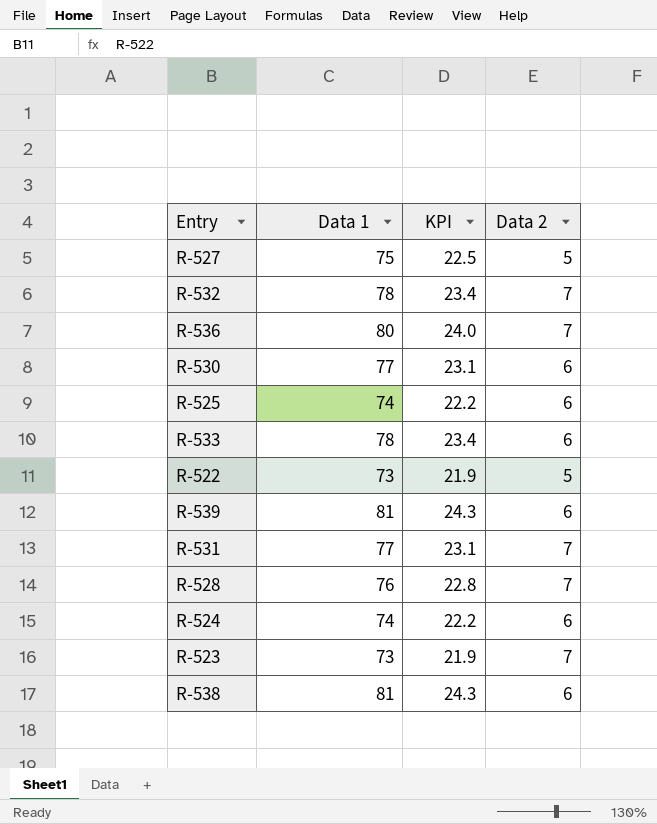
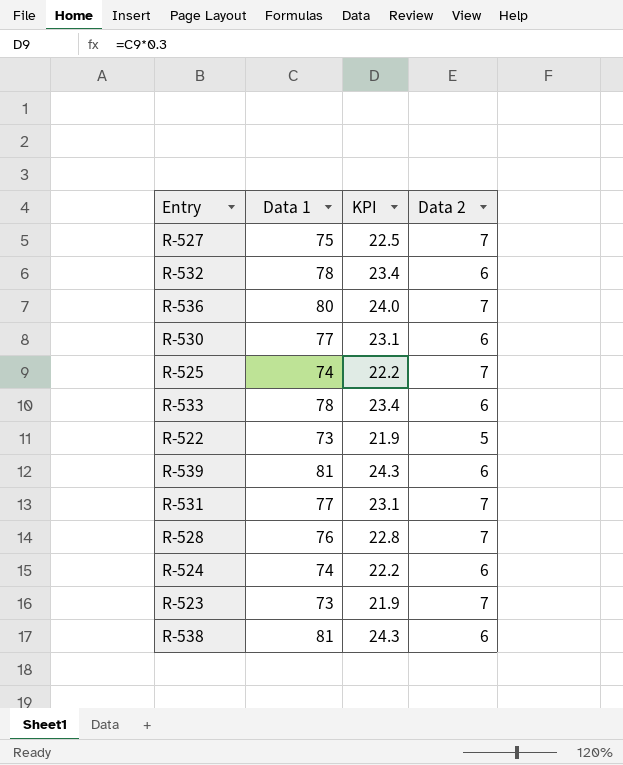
R-527 | Data 2: 5 -> 7
R-532 | Data 2: 7 -> 6
R-525 | Data 2: 6 -> 7

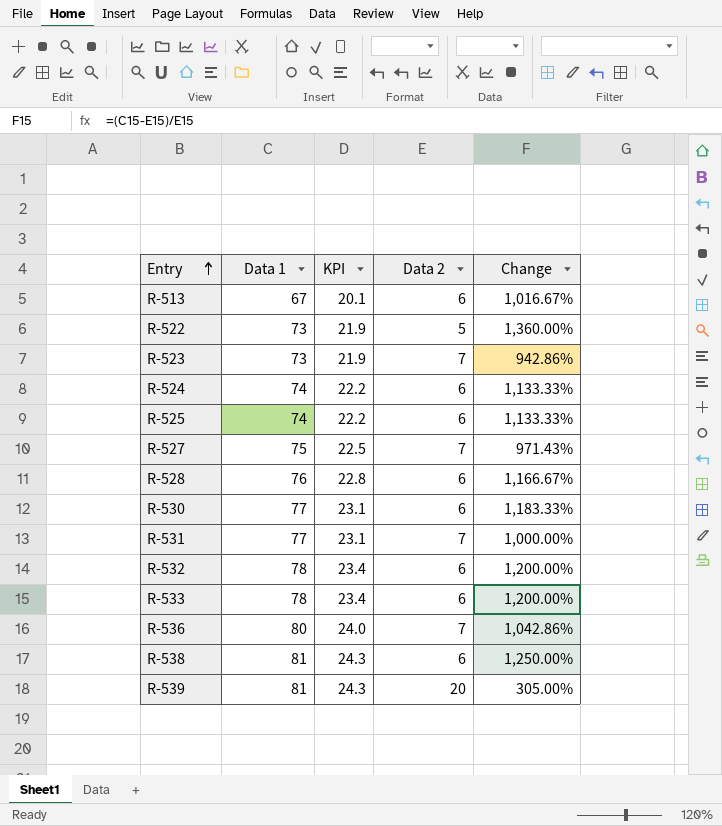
row order: none -> Entry ascending
column Change | formula: none -> ([Data 1] - [Data 2]) / [Data 2]
row R-513: none -> 67 | 20.1 | 6 | 1,016.67%
R-525 | Data 2: 7 -> 6
R-528 | Data 2: 7 -> 6
R-539 | Data 2: 6 -> 20

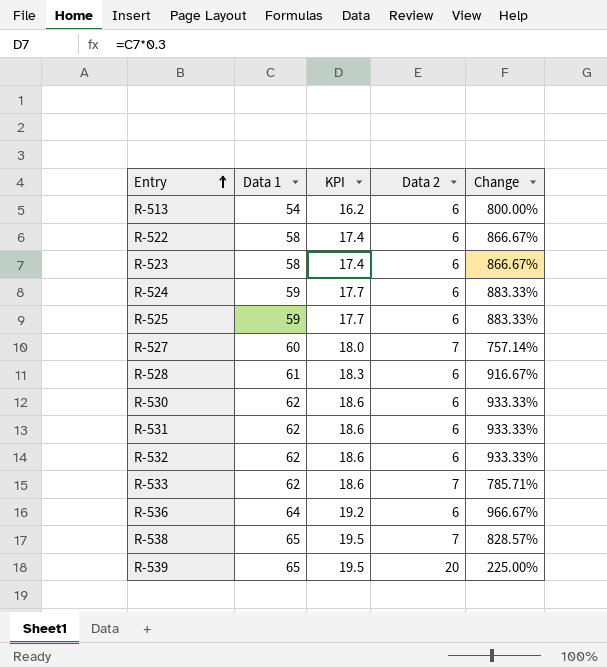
R-513 | Data 1: 67 -> 54
R-513 | KPI: 20.1 -> 16.2
R-513 | Change: 1,016.67% -> 800.00%
R-522 | Data 1: 73 -> 58
R-522 | KPI: 21.9 -> 17.4
R-522 | Data 2: 5 -> 6
R-522 | Change: 1,360.00% -> 866.67%
R-523 | Data 1: 73 -> 58
R-523 | KPI: 21.9 -> 17.4
R-523 | Data 2: 7 -> 6
R-523 | Change: 942.86% -> 866.67%
R-524 | Data 1: 74 -> 59
R-524 | KPI: 22.2 -> 17.7
R-524 | Change: 1,133.33% -> 883.33%
R-525 | Data 1: 74 -> 59
R-525 | KPI: 22.2 -> 17.7
R-525 | Change: 1,133.33% -> 883.33%
R-527 | Data 1: 75 -> 60
R-527 | KPI: 22.5 -> 18.0
R-527 | Change: 971.43% -> 757.14%
R-528 | Data 1: 76 -> 61
R-528 | KPI: 22.8 -> 18.3
R-528 | Change: 1,166.67% -> 916.67%
R-530 | Data 1: 77 -> 62
R-530 | KPI: 23.1 -> 18.6
R-530 | Change: 1,183.33% -> 933.33%
R-531 | Data 1: 77 -> 62
R-531 | KPI: 23.1 -> 18.6
R-531 | Data 2: 7 -> 6
R-531 | Change: 1,000.00% -> 933.33%
R-532 | Data 1: 78 -> 62
R-532 | KPI: 23.4 -> 18.6
R-532 | Change: 1,200.00% -> 933.33%
R-533 | Data 1: 78 -> 62
R-533 | KPI: 23.4 -> 18.6
R-533 | Data 2: 6 -> 7
R-533 | Change: 1,200.00% -> 785.71%
R-536 | Data 1: 80 -> 64
R-536 | KPI: 24.0 -> 19.2
R-536 | Data 2: 7 -> 6
R-536 | Change: 1,042.86% -> 966.67%
R-538 | Data 1: 81 -> 65
R-538 | KPI: 24.3 -> 19.5
R-538 | Data 2: 6 -> 7
R-538 | Change: 1,250.00% -> 828.57%
R-539 | Data 1: 81 -> 65
R-539 | KPI: 24.3 -> 19.5
R-539 | Change: 305.00% -> 225.00%

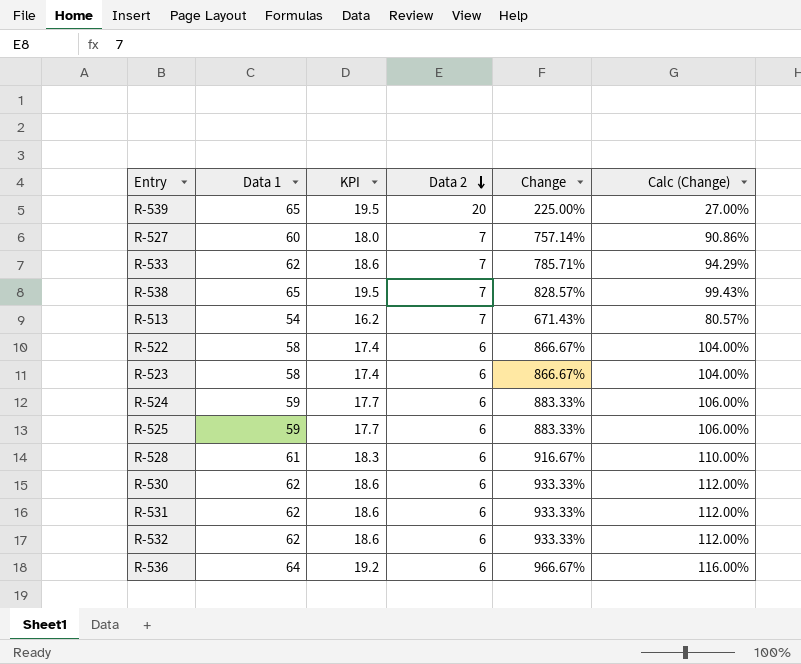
row order: Entry ascending -> Data 2 descending
column Calc (Change) | formula: none -> [Change] * 0.12
R-513 | Data 2: 6 -> 7
R-513 | Change: 800.00% -> 671.43%

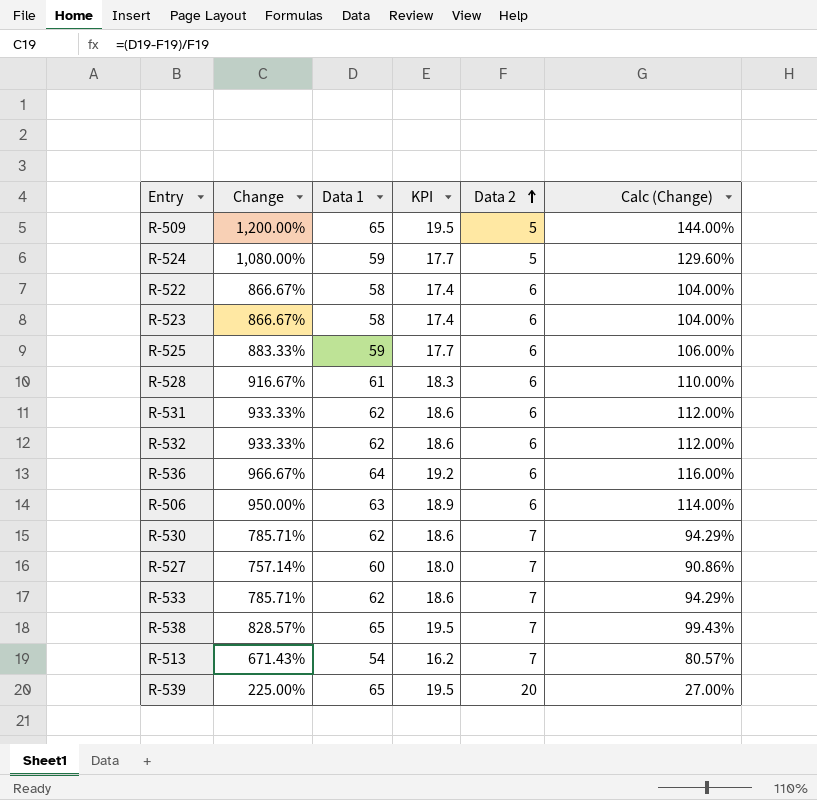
row order: Data 2 descending -> Data 2 ascending
column Change | position: 5 -> 2
row R-509: none -> 1,200.00% | 65 | 19.5 | 5 | 144.00%
R-524 | Change: 883.33% -> 1,080.00%
R-524 | Data 2: 6 -> 5
R-524 | Calc (Change): 106.00% -> 129.60%
row R-506: none -> 950.00% | 63 | 18.9 | 6 | 114.00%
R-530 | Change: 933.33% -> 785.71%
R-530 | Data 2: 6 -> 7
R-530 | Calc (Change): 112.00% -> 94.29%

